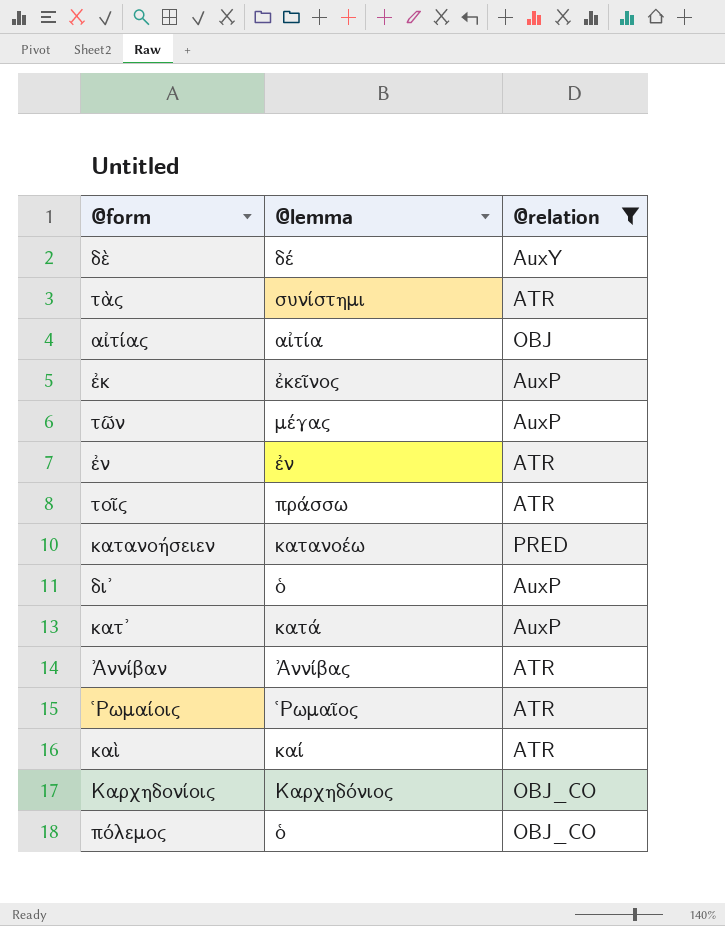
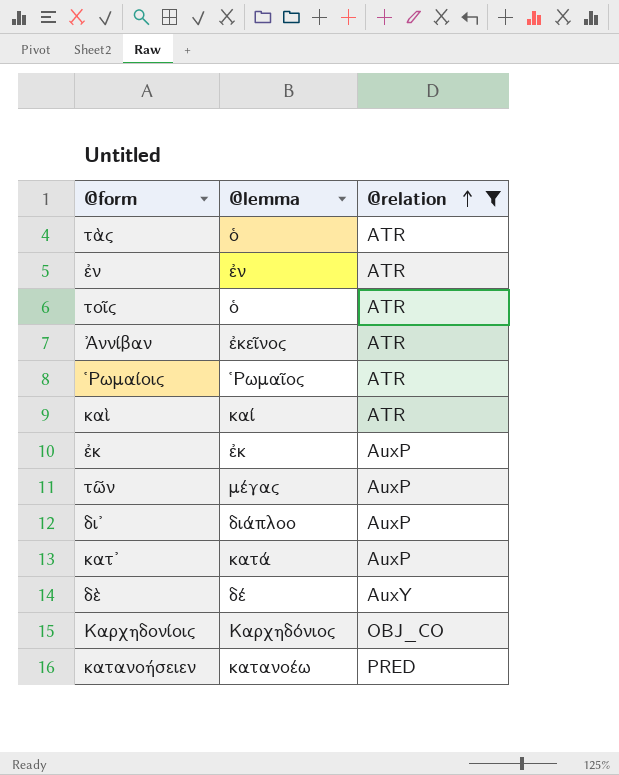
row order: none -> @relation ascending
row αἰτίας: αἰτία | OBJ -> none
row πόλεμος: ὁ | OBJ_CO -> none
τὰς | @lemma: συνίστημι -> ὁ
τοῖς | @lemma: πράσσω -> ὁ
Ἀννίβαν | @lemma: Ἀννίβας -> ἐκεῖνος
ἐκ | @lemma: ἐκεῖνος -> ἐκ
δι᾽ | @lemma: ὁ -> διάπλοο

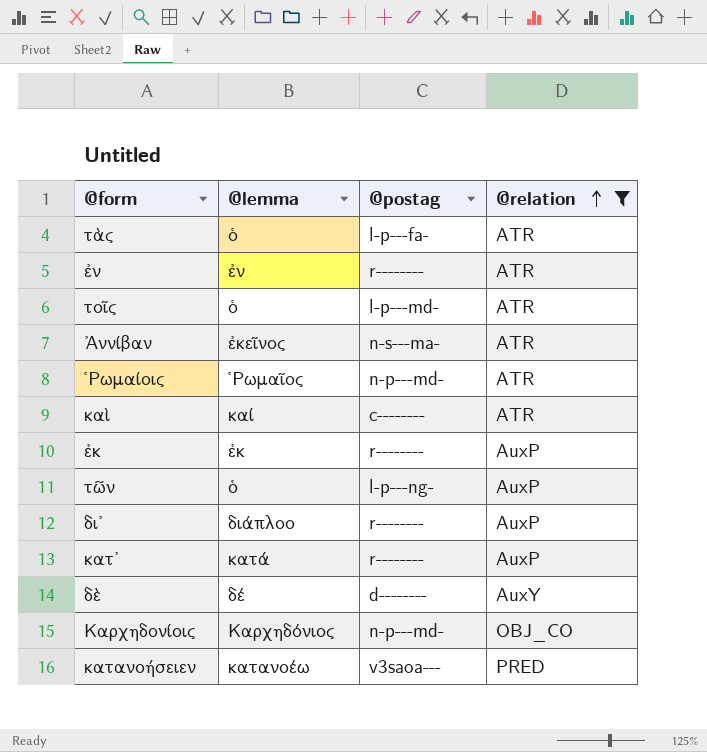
column @postag | position: none -> 3
τῶν | @lemma: μέγας -> ὁ

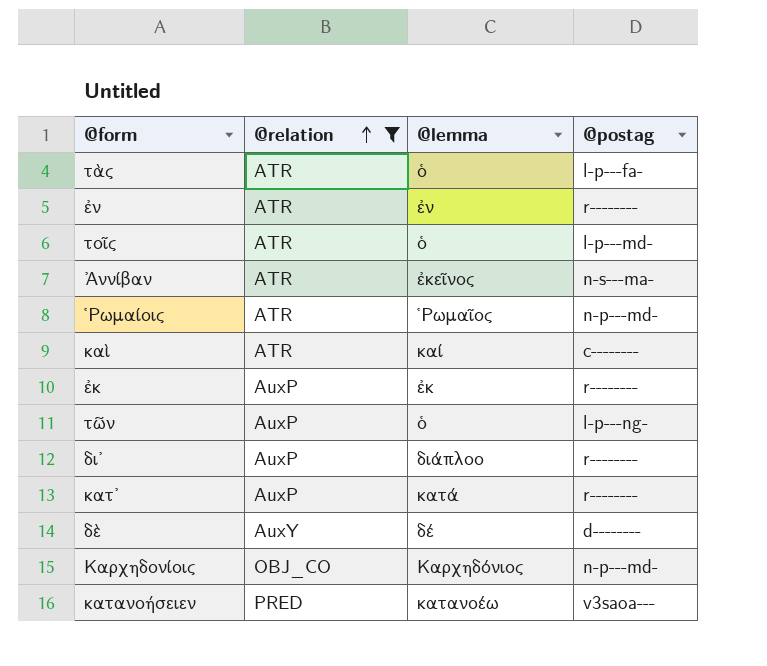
column @relation | position: 4 -> 2

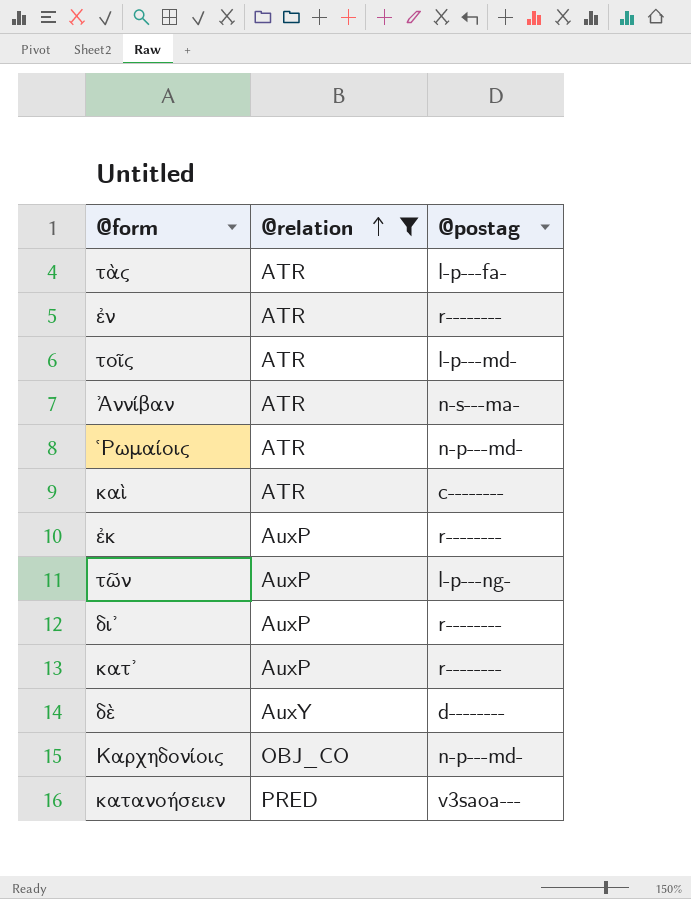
column @lemma | position: 3 -> none

